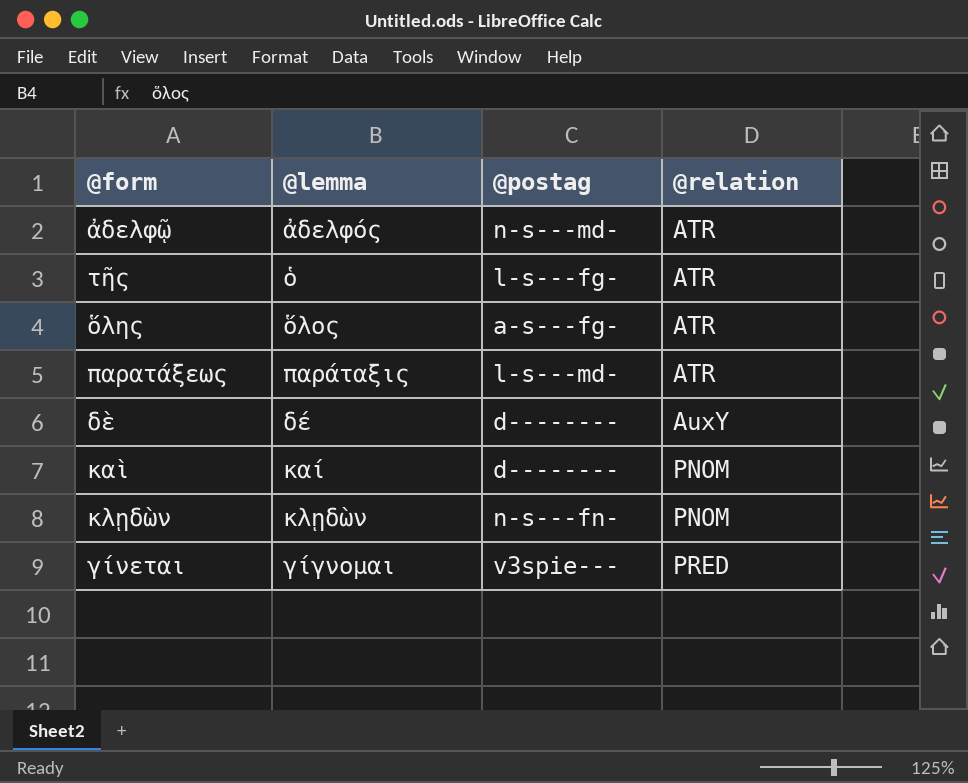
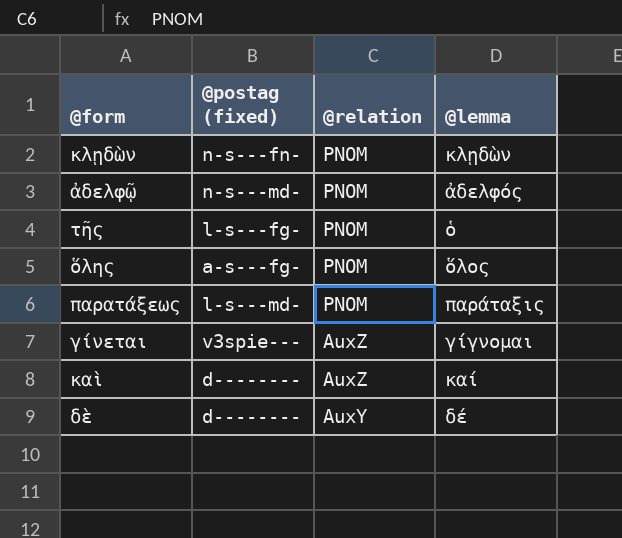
row order: @relation ascending -> @relation descending
column name: @postag -> @postag (fixed)
column @lemma | position: 2 -> 4
ἀδελφῷ | @relation: ATR -> PNOM
τῆς | @relation: ATR -> PNOM
ὅλης | @relation: ATR -> PNOM
παρατάξεως | @relation: ATR -> PNOM
γίνεται | @relation: PRED -> AuxZ
καὶ | @relation: PNOM -> AuxZ

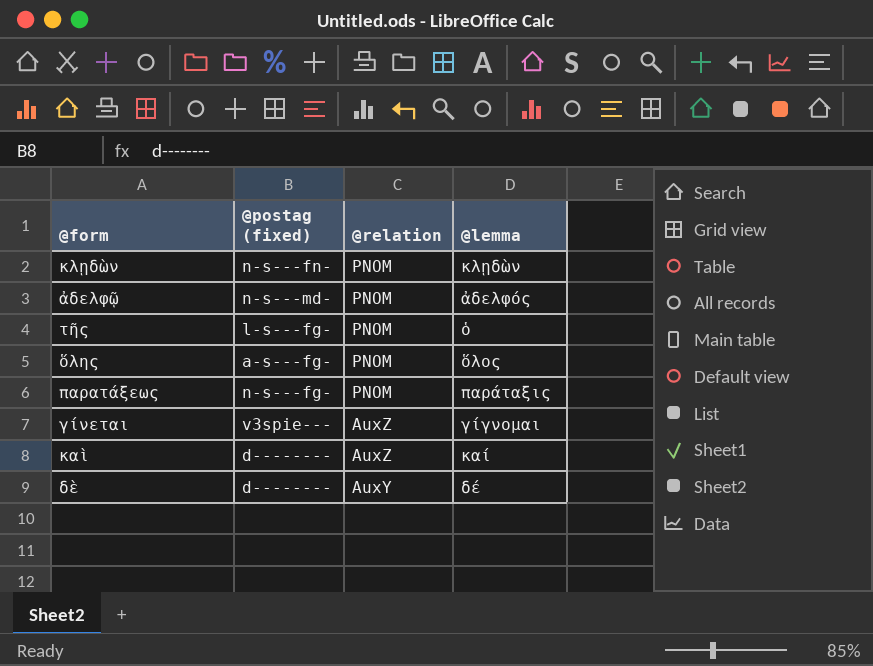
παρατάξεως | @postag (fixed): l-s---md- -> n-s---fg-

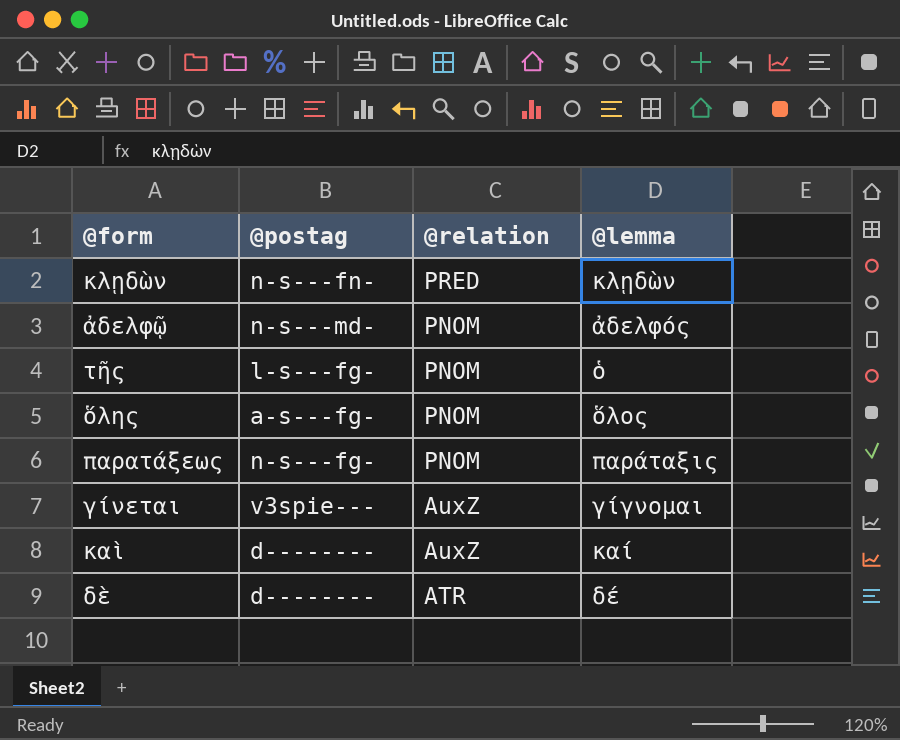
column name: @postag (fixed) -> @postag
κλῃδὼν | @relation: PNOM -> PRED
δὲ | @relation: AuxY -> ATR

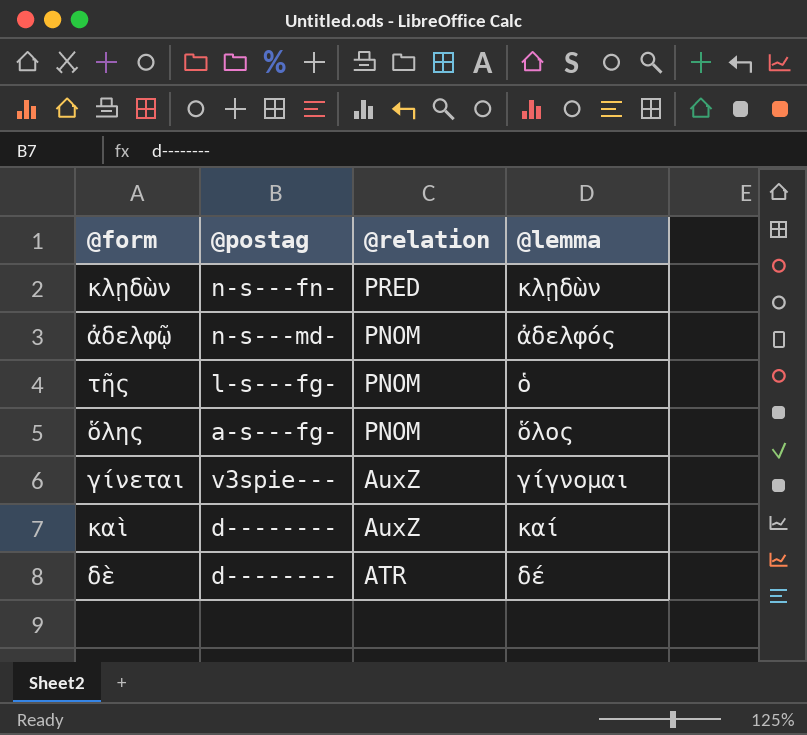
row παρατάξεως: n-s---fg- | PNOM | παράταξις -> none

